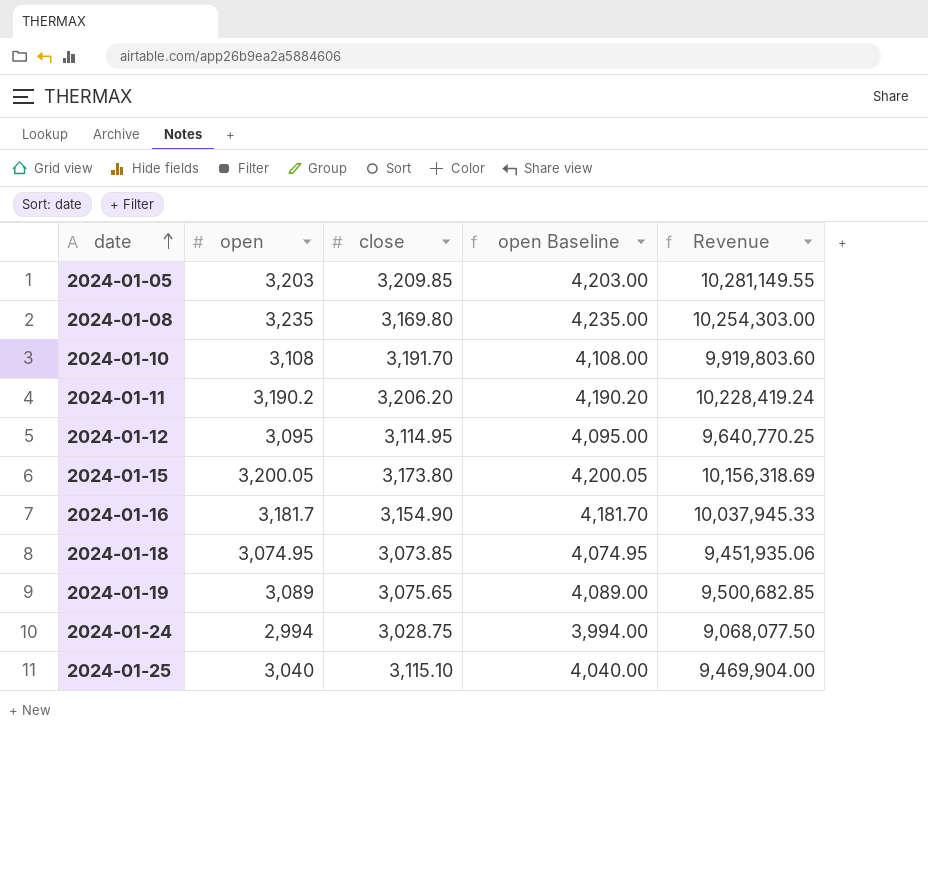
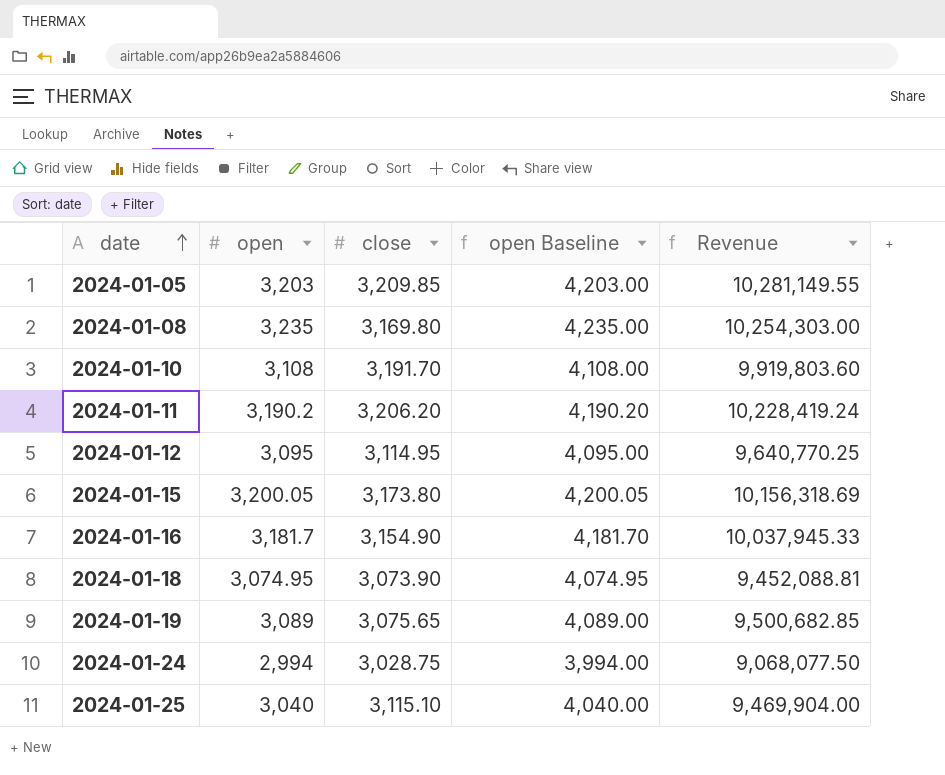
2024-01-18 | close: 3,073.85 -> 3,073.90
2024-01-18 | Revenue: 9,451,935.06 -> 9,452,088.81

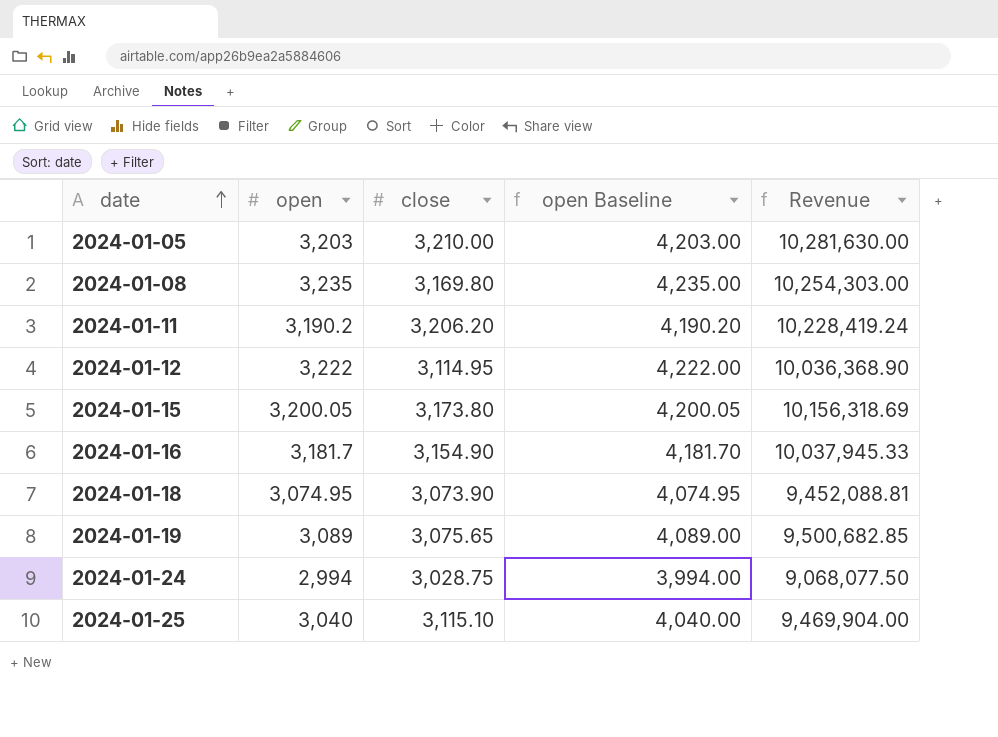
row 2024-01-10: 3,108 | 3,191.70 | 4,108.00 | 9,919,803.60 -> none
2024-01-05 | close: 3,209.85 -> 3,210.00
2024-01-05 | Revenue: 10,281,149.55 -> 10,281,630.00
2024-01-12 | open: 3,095 -> 3,222
2024-01-12 | open Baseline: 4,095.00 -> 4,222.00
2024-01-12 | Revenue: 9,640,770.25 -> 10,036,368.90

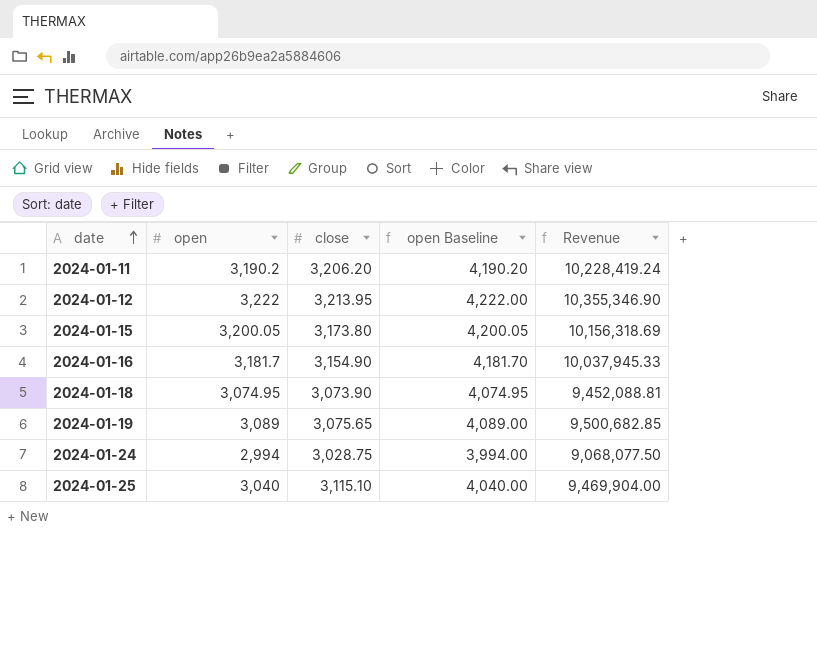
row 2024-01-05: 3,203 | 3,210.00 | 4,203.00 | 10,281,630.00 -> none
row 2024-01-08: 3,235 | 3,169.80 | 4,235.00 | 10,254,303.00 -> none
2024-01-12 | close: 3,114.95 -> 3,213.95
2024-01-12 | Revenue: 10,036,368.90 -> 10,355,346.90

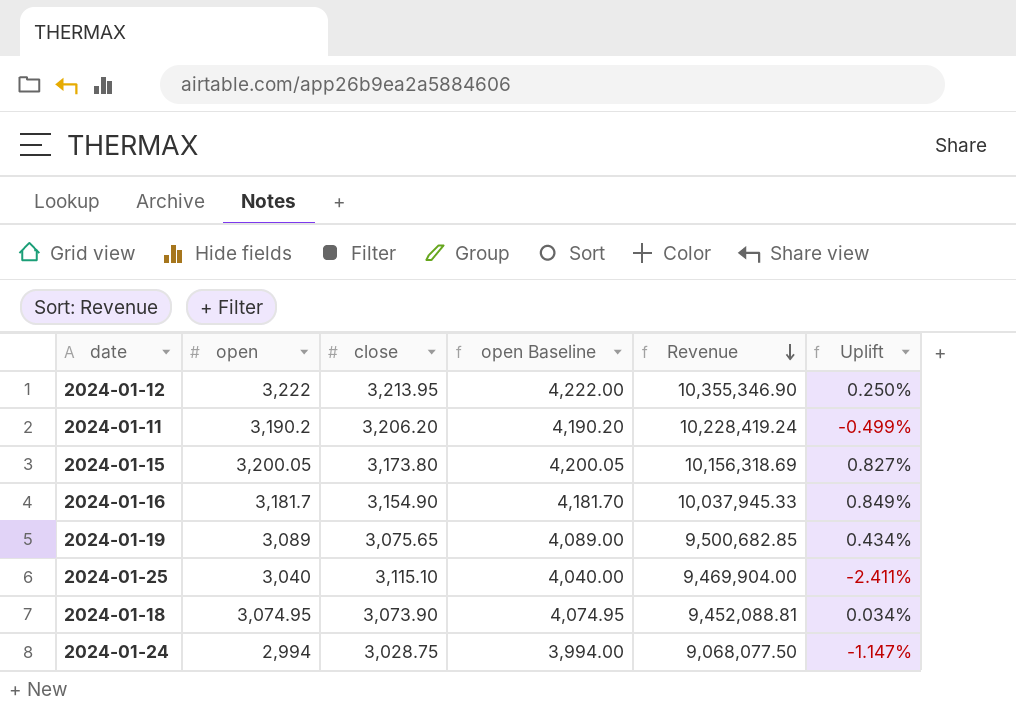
row order: date ascending -> Revenue descending
column Uplift | formula: none -> ([open] - [close]) / [close]

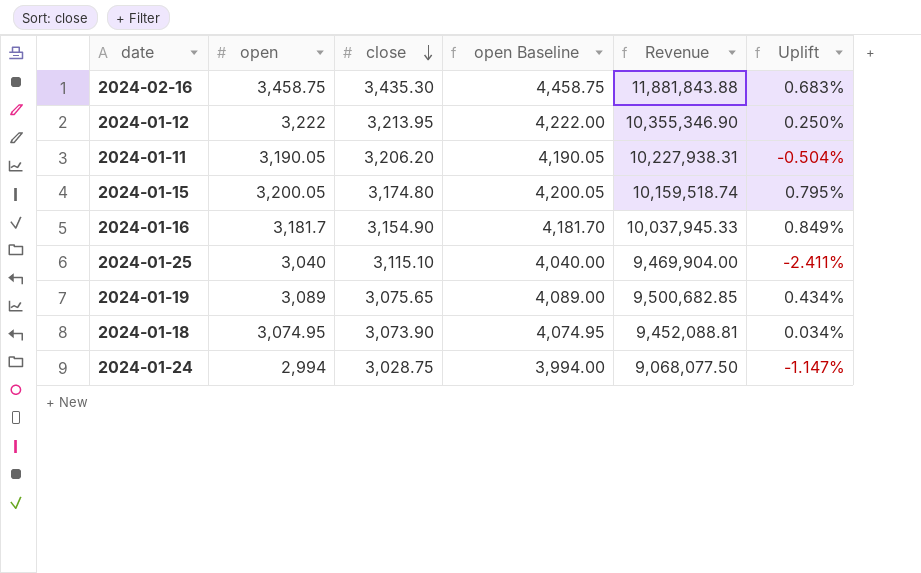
row order: Revenue descending -> close descending
row 2024-02-16: none -> 3,458.75 | 3,435.30 | 4,458.75 | 11,881,843.88 | 0.683%
2024-01-11 | open: 3,190.2 -> 3,190.05
2024-01-11 | open Baseline: 4,190.20 -> 4,190.05
2024-01-11 | Revenue: 10,228,419.24 -> 10,227,938.31
2024-01-11 | Uplift: -0.499% -> -0.504%
2024-01-15 | close: 3,173.80 -> 3,174.80
2024-01-15 | Revenue: 10,156,318.69 -> 10,159,518.74
2024-01-15 | Uplift: 0.827% -> 0.795%

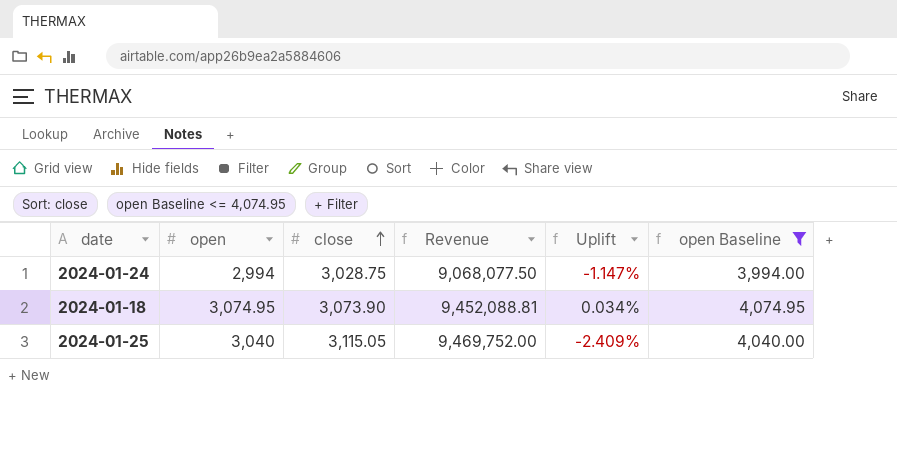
filter: none -> open Baseline <= 4,074.95
row order: close descending -> close ascending
column open Baseline | position: 4 -> 6
2024-01-25 | close: 3,115.10 -> 3,115.05
2024-01-25 | Revenue: 9,469,904.00 -> 9,469,752.00
2024-01-25 | Uplift: -2.411% -> -2.409%

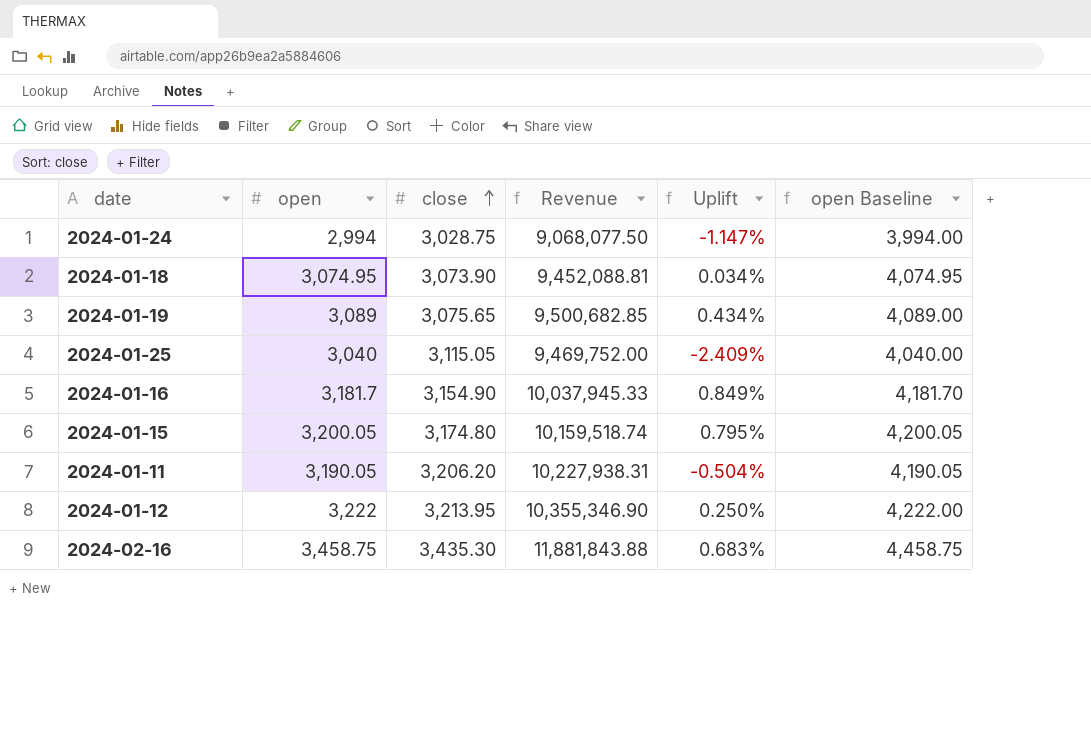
filter: open Baseline <= 4,074.95 -> none

